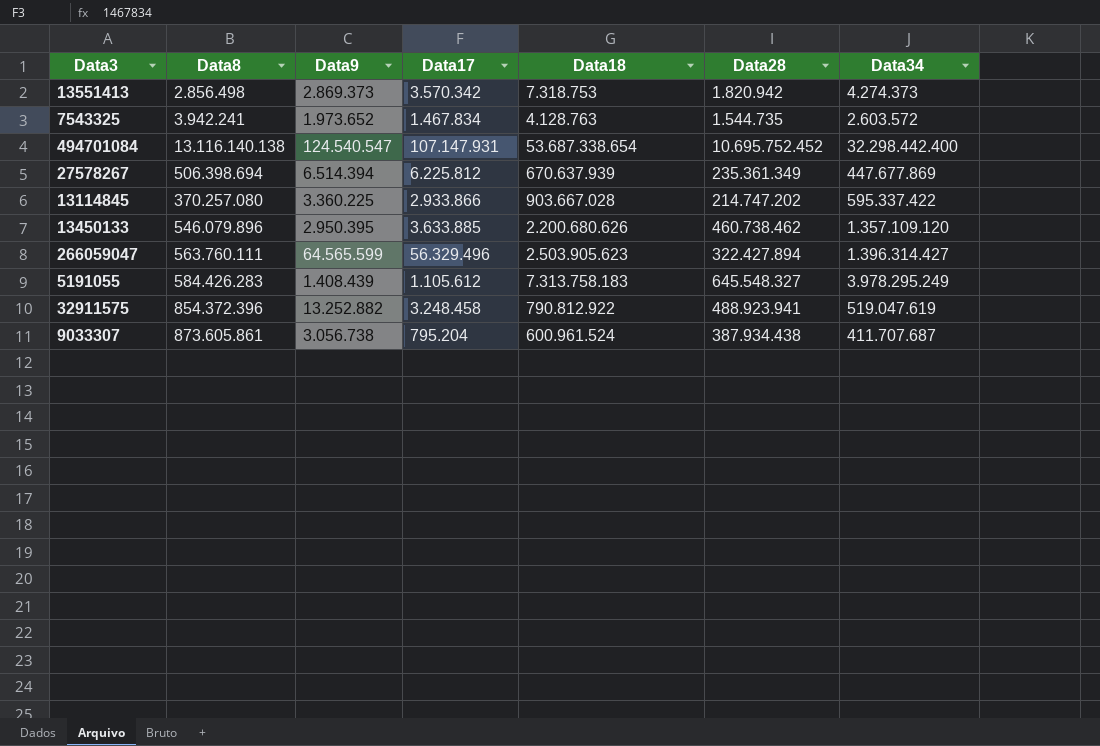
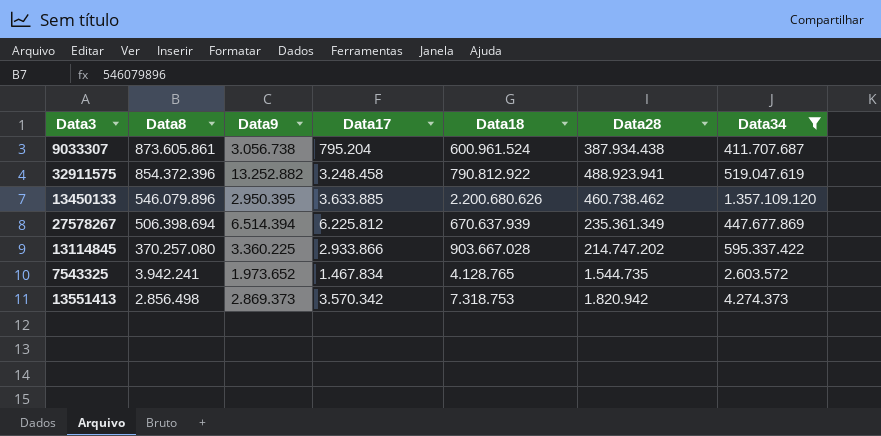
filter: none -> Data34 <= 1.357.109.120
row order: none -> Data8 descending
7543325 | Data18: 4.128.763 -> 4.128.765

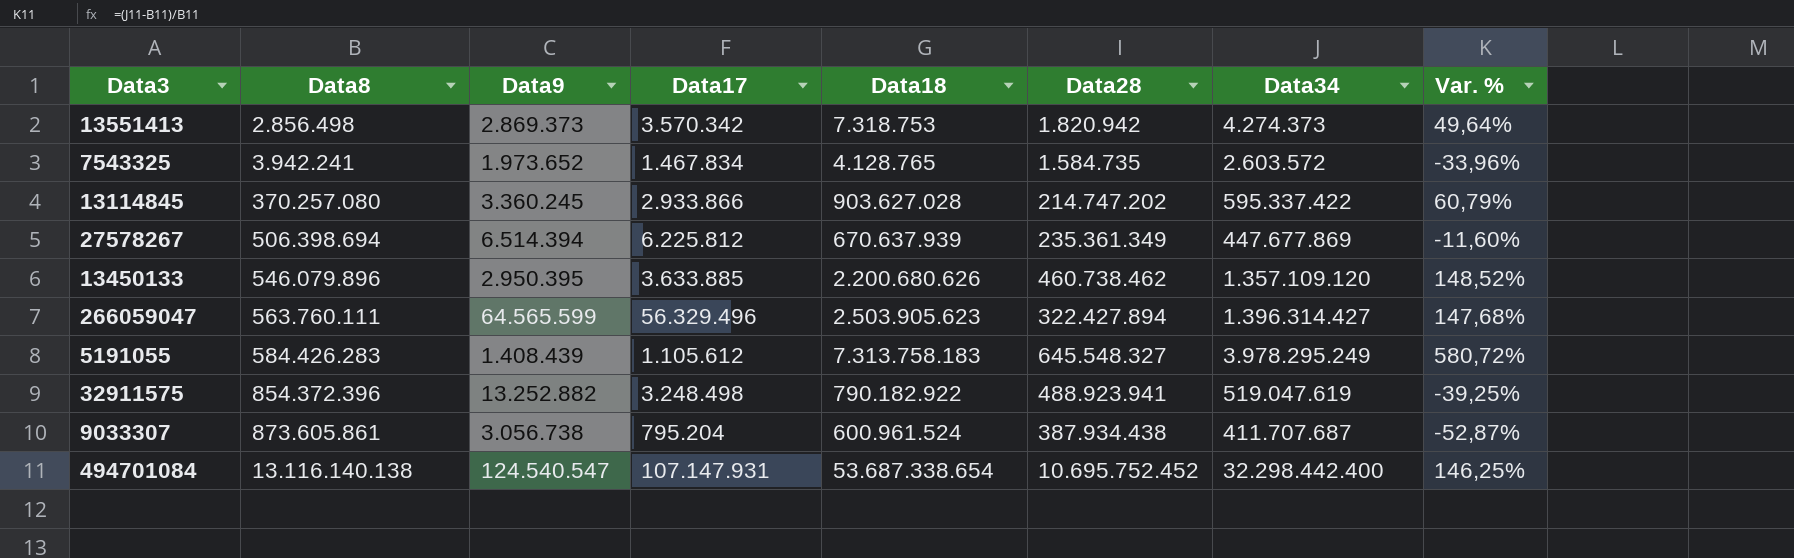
filter: Data34 <= 1.357.109.120 -> none
row order: Data8 descending -> Data8 ascending
column Var. % | formula: none -> ([Data34] - [Data8]) / [Data8]
7543325 | Data28: 1.544.735 -> 1.584.735
13114845 | Data9: 3.360.225 -> 3.360.245
13114845 | Data18: 903.667.028 -> 903.627.028
32911575 | Data17: 3.248.458 -> 3.248.498
32911575 | Data18: 790.812.922 -> 790.182.922

